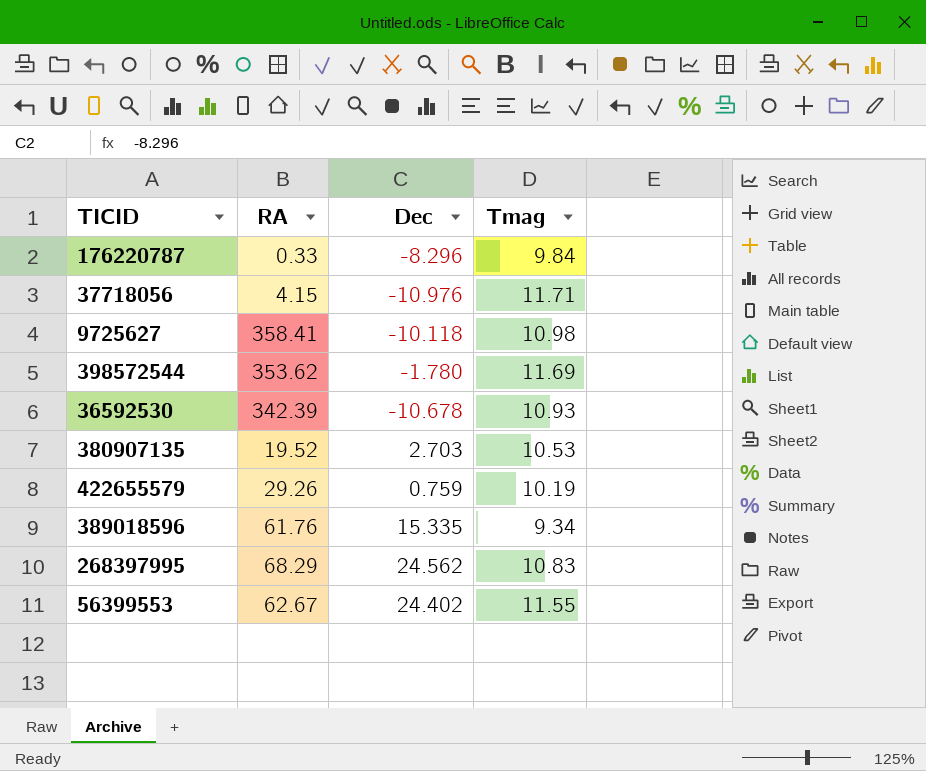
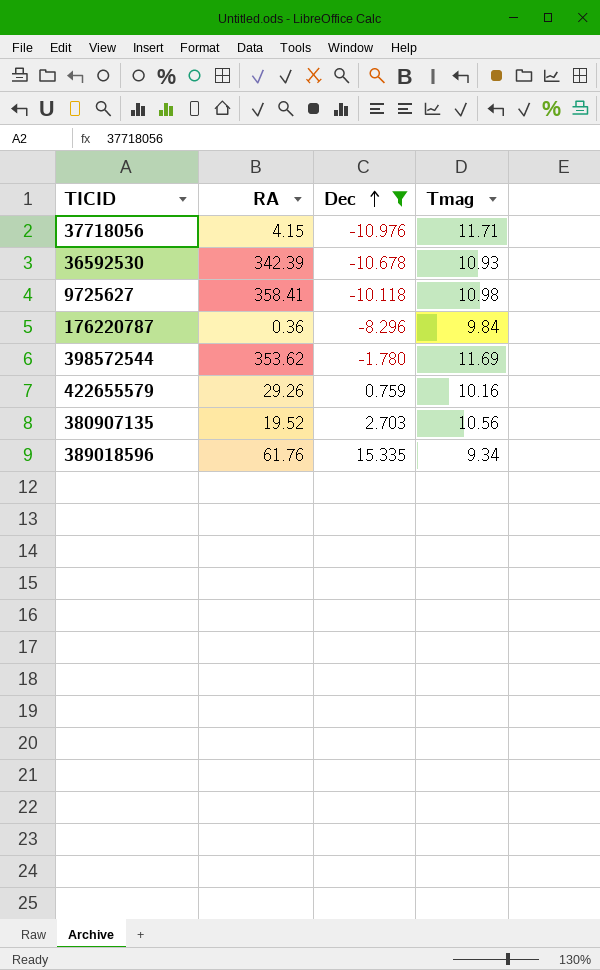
filter: none -> Dec <= 15.335
row order: none -> Dec ascending
176220787 | RA: 0.33 -> 0.36
422655579 | Tmag: 10.19 -> 10.16
380907135 | Tmag: 10.53 -> 10.56

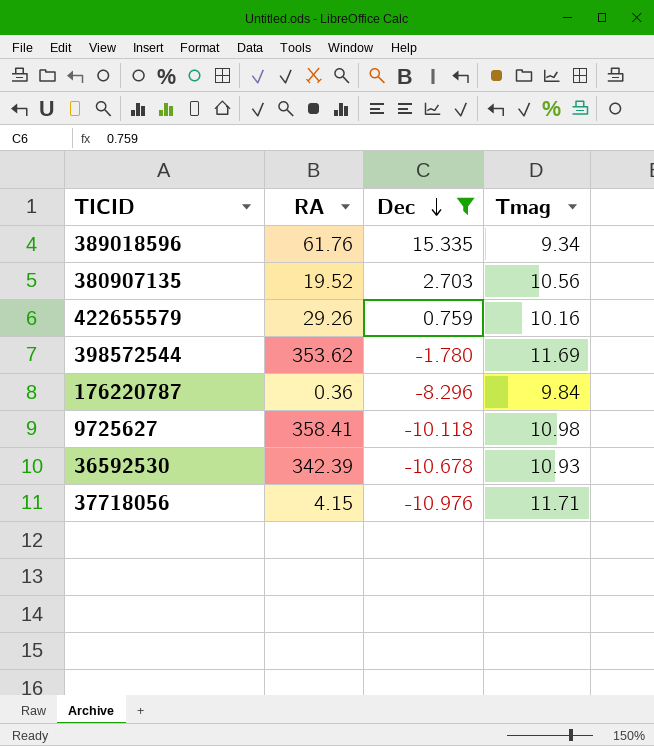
row order: Dec ascending -> Dec descending

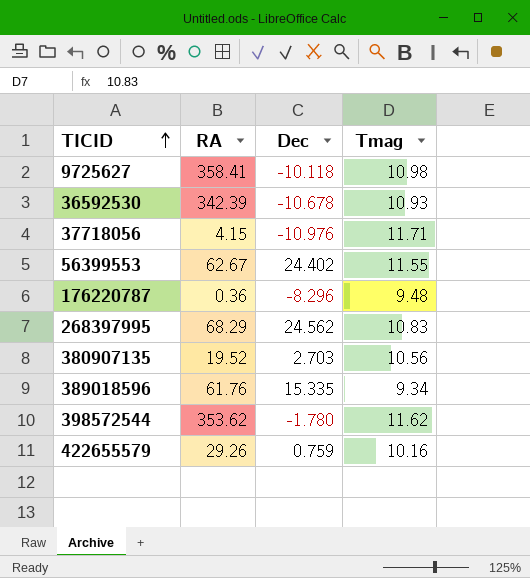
filter: Dec <= 15.335 -> none
row order: Dec descending -> TICID ascending
176220787 | Tmag: 9.84 -> 9.48
398572544 | Tmag: 11.69 -> 11.62

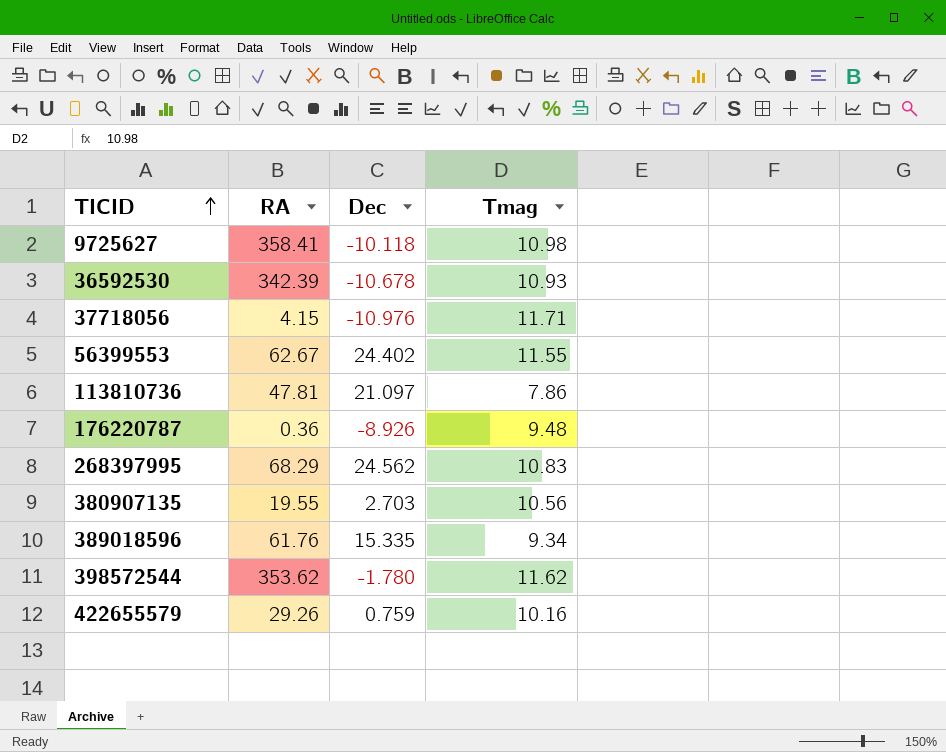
row 113810736: none -> 47.81 | 21.097 | 7.86
176220787 | Dec: -8.296 -> -8.926
380907135 | RA: 19.52 -> 19.55

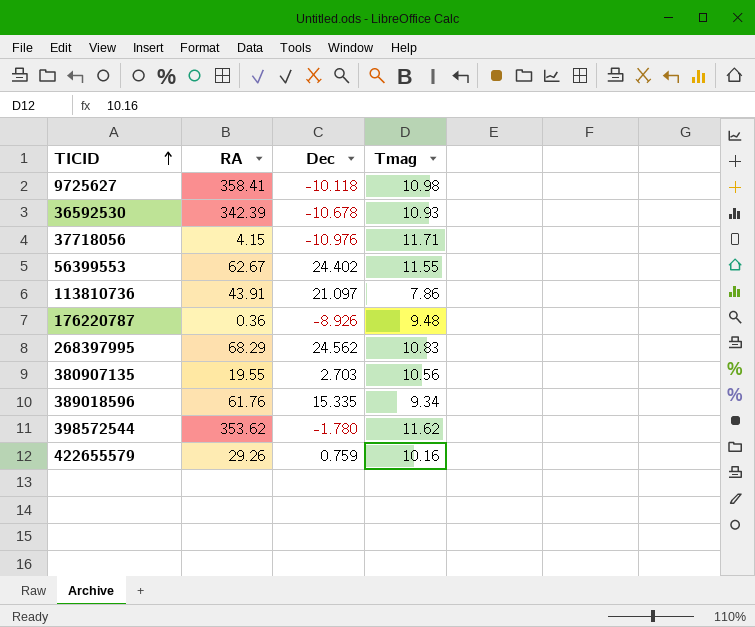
113810736 | RA: 47.81 -> 43.91

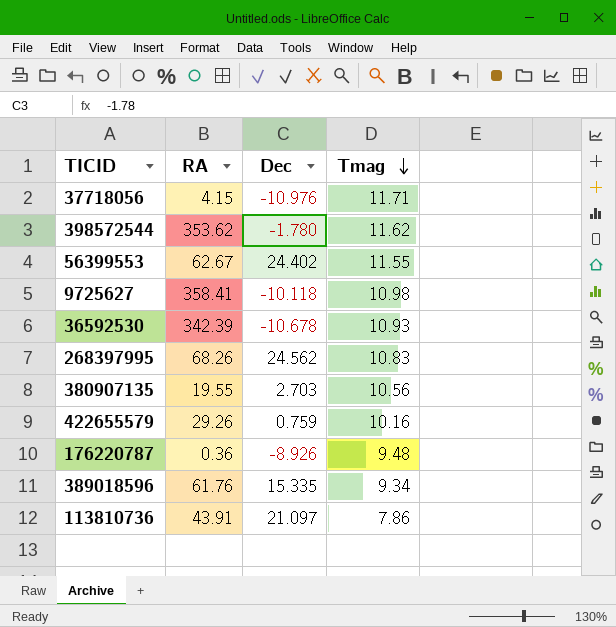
row order: TICID ascending -> Tmag descending
268397995 | RA: 68.29 -> 68.26

